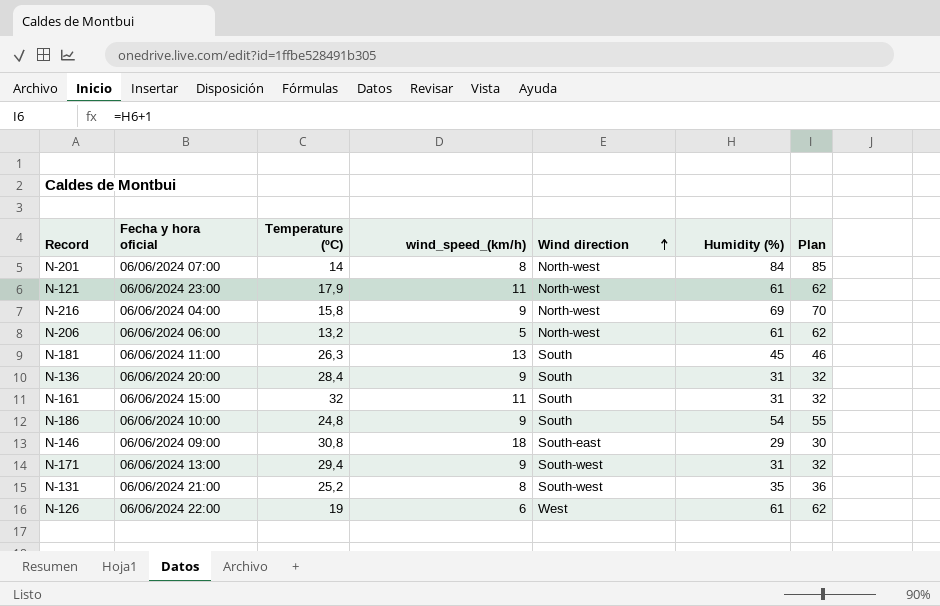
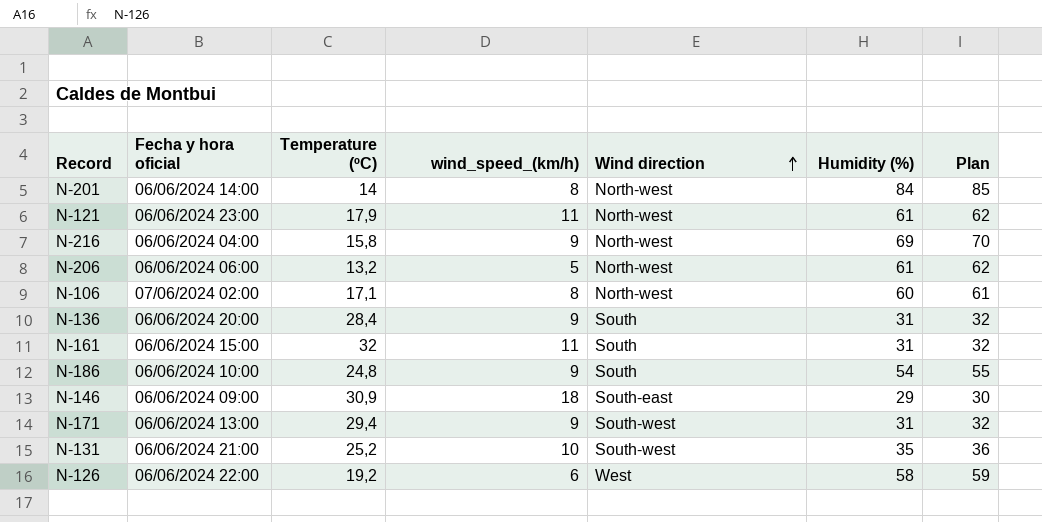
row N-181: 06/06/2024 11:00 | 26,3 | 13 | South | 45 | 46 -> none
N-201 | Fecha y hora oficial: 06/06/2024 07:00 -> 06/06/2024 14:00
row N-106: none -> 07/06/2024 02:00 | 17,1 | 8 | North-west | 60 | 61
N-146 | Temperature (ºC): 30,8 -> 30,9
N-131 | wind_speed_(km/h): 8 -> 10
N-126 | Temperature (ºC): 19 -> 19,2
N-126 | Humidity (%): 61 -> 58
N-126 | Plan: 62 -> 59

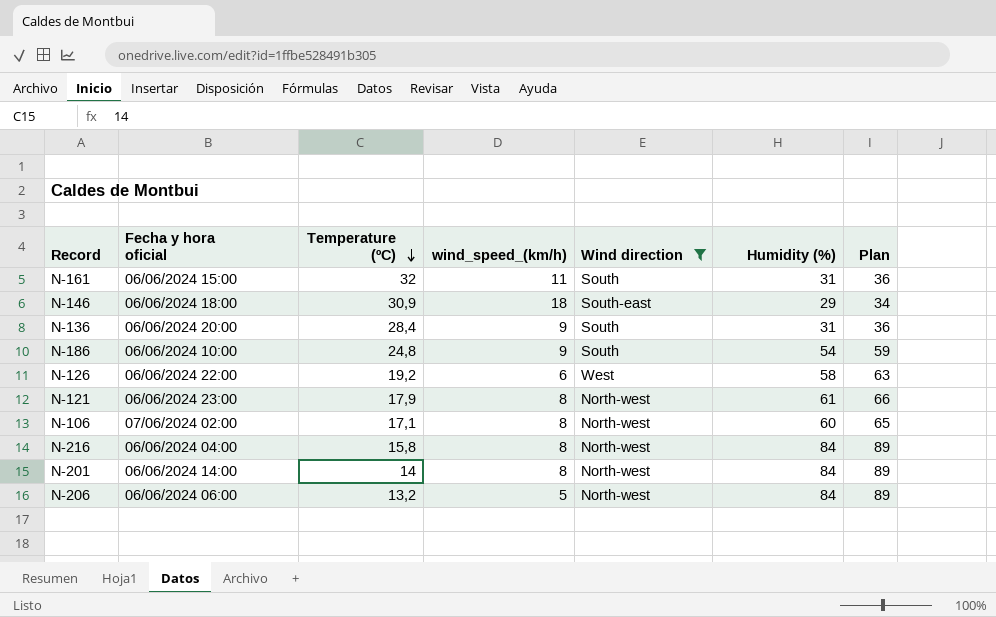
filter: none -> Wind direction != South-west
row order: Wind direction ascending -> Temperature (ºC) descending
column Plan | formula: [Humidity (%)] + 1 -> [Humidity (%)] + 5
N-146 | Fecha y hora oficial: 06/06/2024 09:00 -> 06/06/2024 18:00
N-121 | wind_speed_(km/h): 11 -> 8
N-216 | wind_speed_(km/h): 9 -> 8
N-216 | Humidity (%): 69 -> 84
N-206 | Humidity (%): 61 -> 84

